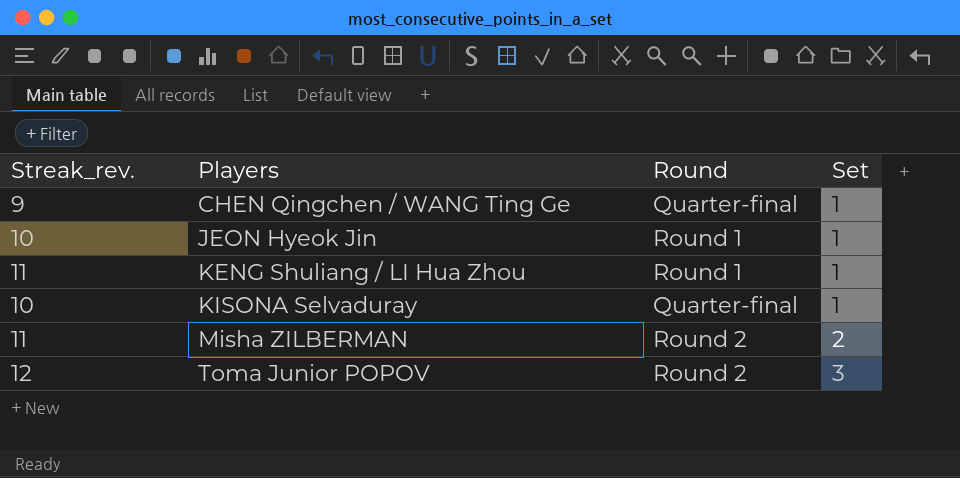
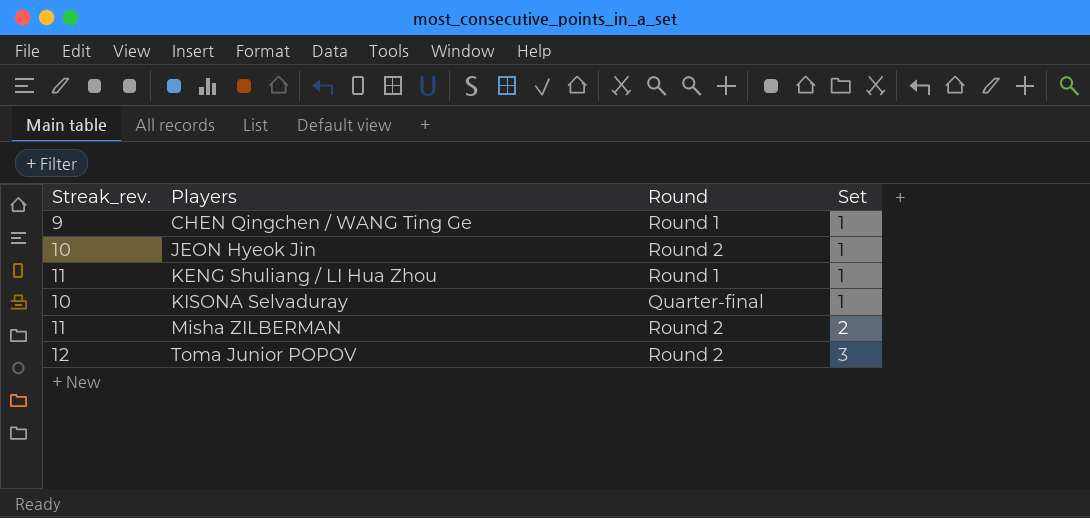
CHEN Qingchen / WANG Ting Ge | Round: Quarter-final -> Round 1
JEON Hyeok Jin | Round: Round 1 -> Round 2

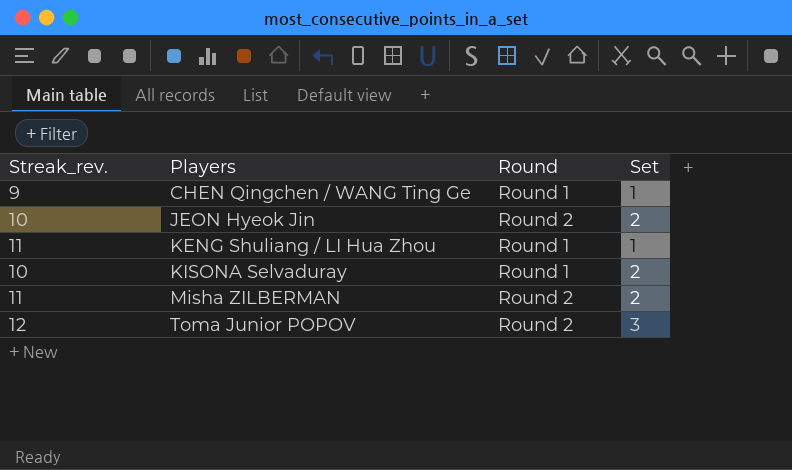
JEON Hyeok Jin | Set: 1 -> 2
KISONA Selvaduray | Round: Quarter-final -> Round 1
KISONA Selvaduray | Set: 1 -> 2

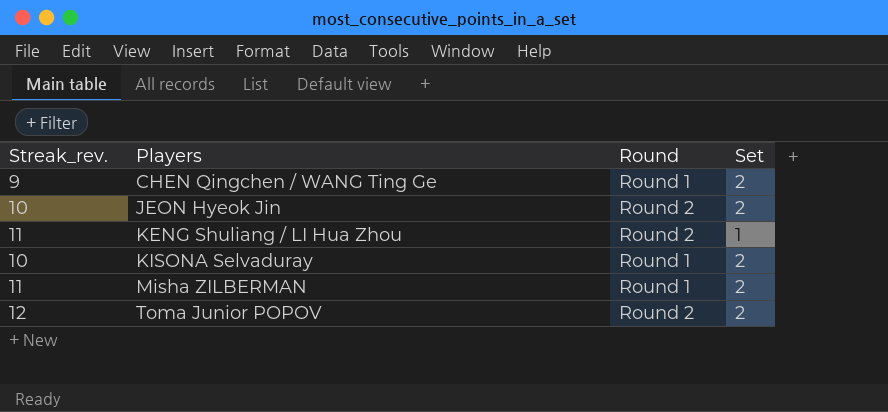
CHEN Qingchen / WANG Ting Ge | Set: 1 -> 2
KENG Shuliang / LI Hua Zhou | Round: Round 1 -> Round 2
Misha ZILBERMAN | Round: Round 2 -> Round 1
Toma Junior POPOV | Set: 3 -> 2

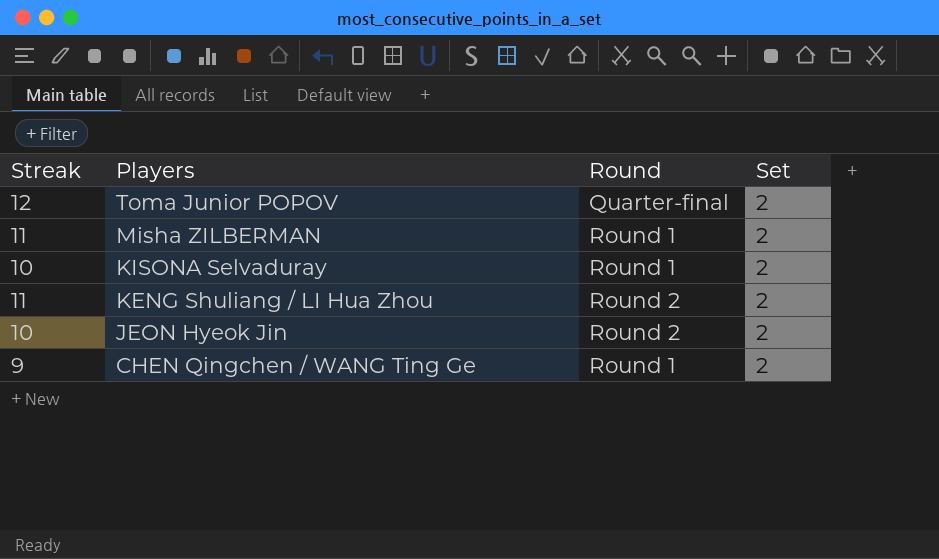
row order: Players ascending -> Players descending
column name: Streak_rev. -> Streak
Toma Junior POPOV | Round: Round 2 -> Quarter-final
KENG Shuliang / LI Hua Zhou | Set: 1 -> 2

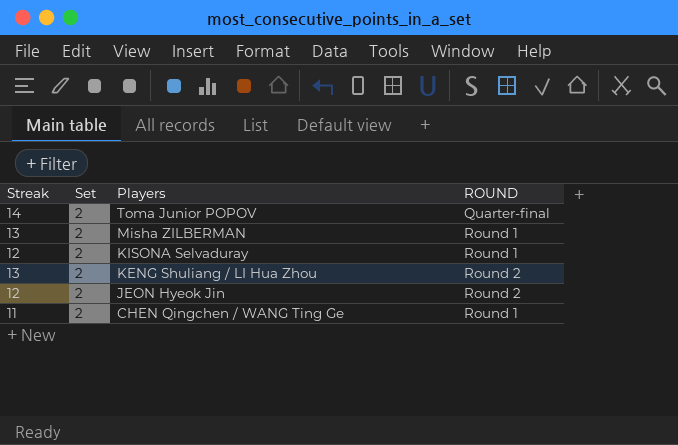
column Set | position: 4 -> 2
column name: Round -> ROUND
Toma Junior POPOV | Streak: 12 -> 14
Misha ZILBERMAN | Streak: 11 -> 13
KISONA Selvaduray | Streak: 10 -> 12
KENG Shuliang / LI Hua Zhou | Streak: 11 -> 13
JEON Hyeok Jin | Streak: 10 -> 12
CHEN Qingchen / WANG Ting Ge | Streak: 9 -> 11

